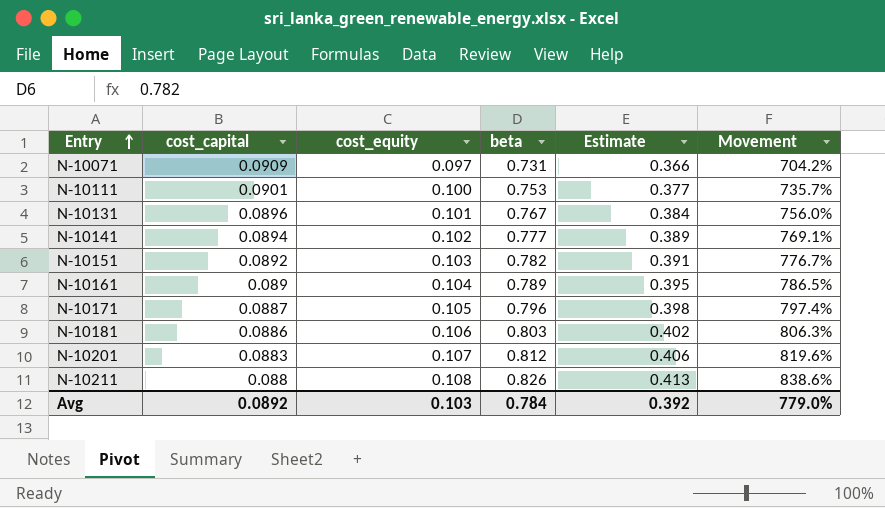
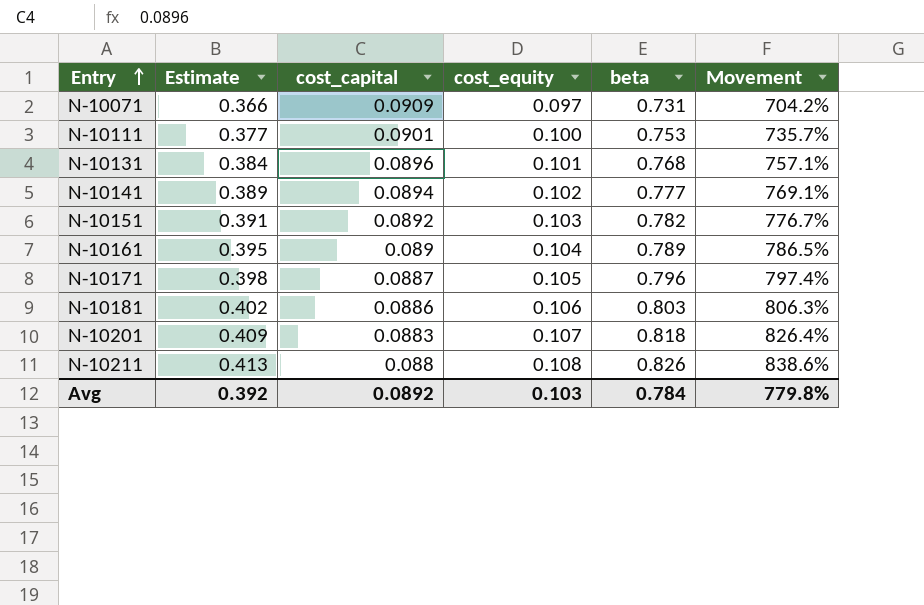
column Estimate | position: 5 -> 2
N-10131 | beta: 0.767 -> 0.768
N-10131 | Movement: 756.0% -> 757.1%
N-10201 | Estimate: 0.406 -> 0.409
N-10201 | beta: 0.812 -> 0.818
N-10201 | Movement: 819.6% -> 826.4%
Avg | Movement: 779.0% -> 779.8%

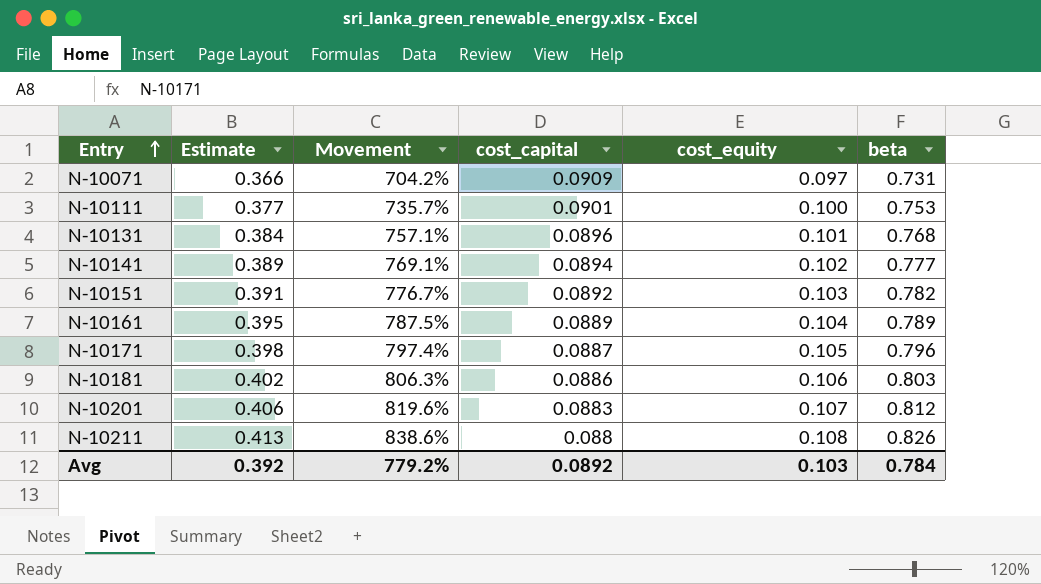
column Movement | position: 6 -> 3
N-10161 | Movement: 786.5% -> 787.5%
N-10161 | cost_capital: 0.089 -> 0.0889
N-10201 | Estimate: 0.409 -> 0.406
N-10201 | Movement: 826.4% -> 819.6%
N-10201 | beta: 0.818 -> 0.812
Avg | Movement: 779.8% -> 779.2%

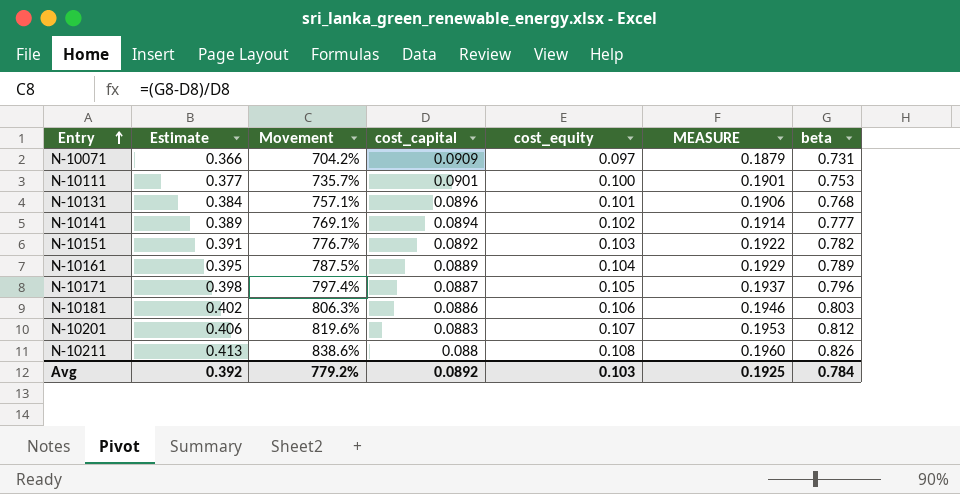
column MEASURE | formula: none -> [cost_capital] + [cost_equity]

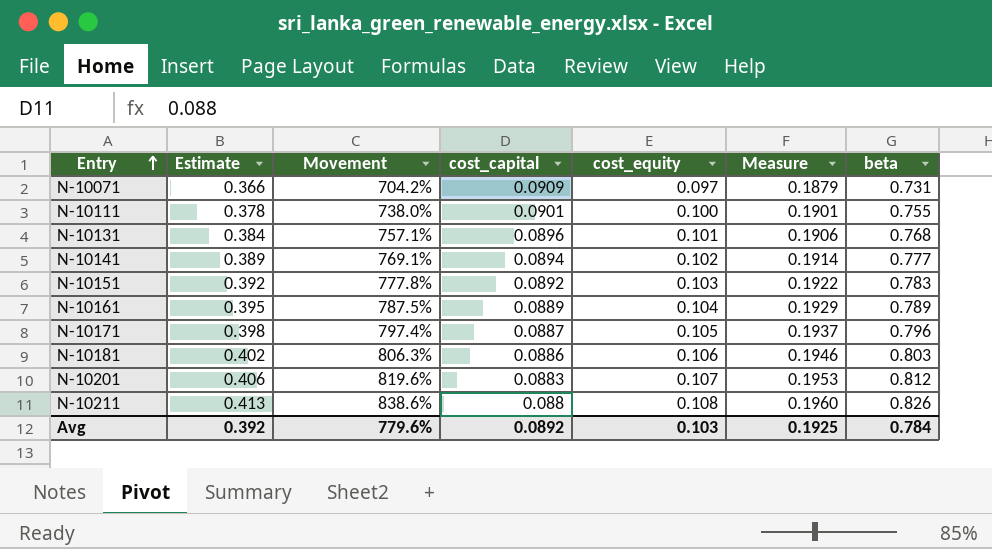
column name: MEASURE -> Measure
N-10111 | Estimate: 0.377 -> 0.378
N-10111 | Movement: 735.7% -> 738.0%
N-10111 | beta: 0.753 -> 0.755
N-10151 | Estimate: 0.391 -> 0.392
N-10151 | Movement: 776.7% -> 777.8%
N-10151 | beta: 0.782 -> 0.783
Avg | Movement: 779.2% -> 779.6%

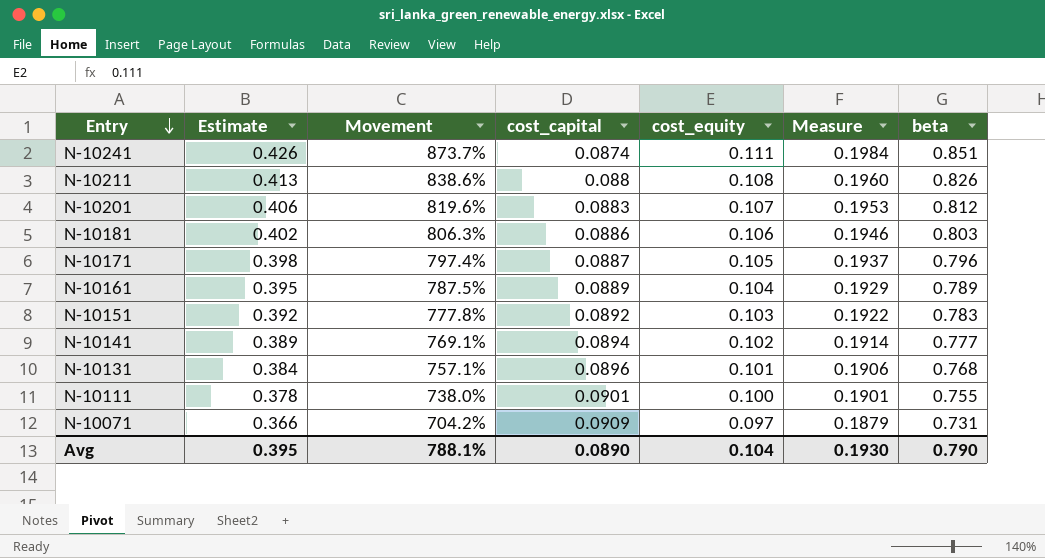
row order: Entry ascending -> Entry descending
row N-10241: none -> 0.426 | 873.7% | 0.0874 | 0.111 | 0.1984 | 0.851
Avg | Estimate: 0.392 -> 0.395
Avg | Movement: 779.6% -> 788.1%
Avg | cost_capital: 0.0892 -> 0.0890
Avg | cost_equity: 0.103 -> 0.104
Avg | Measure: 0.1925 -> 0.1930
Avg | beta: 0.784 -> 0.790

